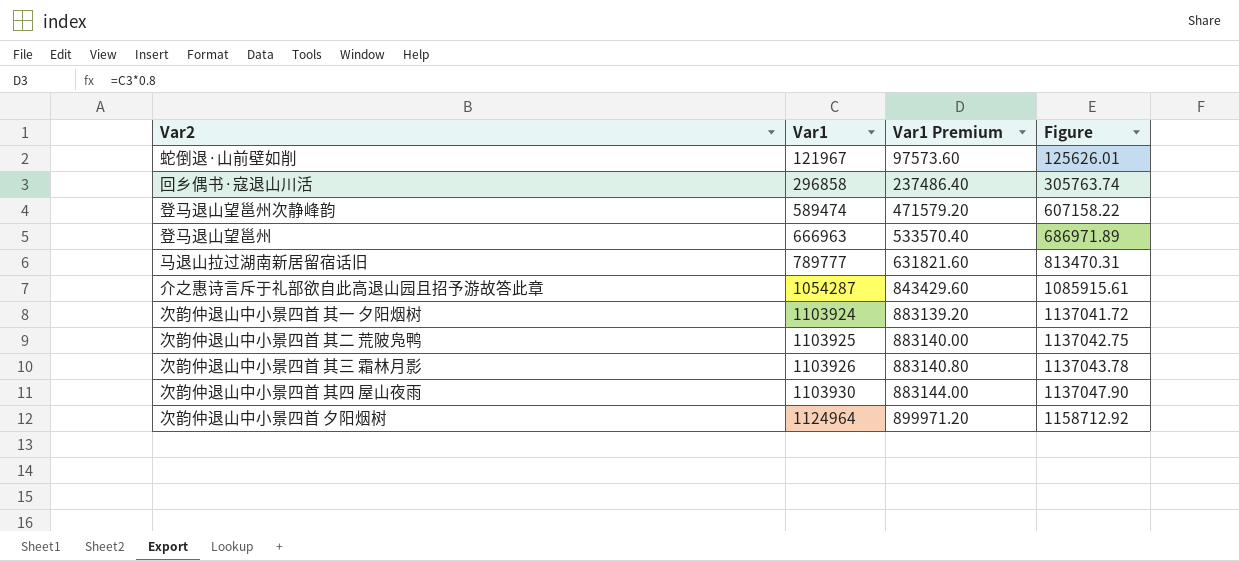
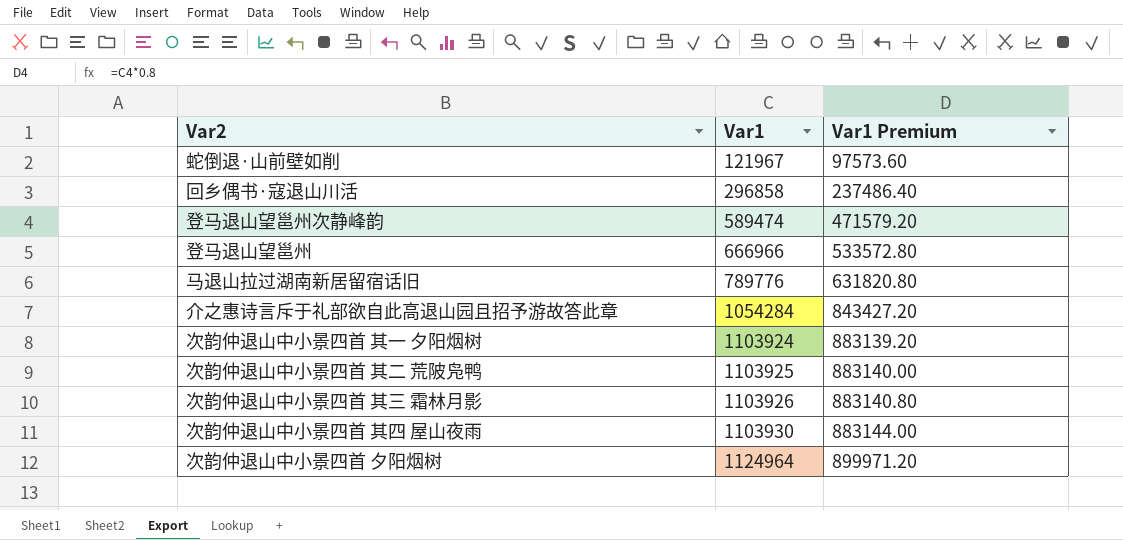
column Figure | formula: [Var1] * 1.03 -> none
登马退山望邕州 | Var1: 666963 -> 666966
登马退山望邕州 | Var1 Premium: 533570.40 -> 533572.80
马退山拉过湖南新居留宿话旧 | Var1: 789777 -> 789776
马退山拉过湖南新居留宿话旧 | Var1 Premium: 631821.60 -> 631820.80
介之惠诗言斥于礼部欲自此高退山园且招予游故答此章 | Var1: 1054287 -> 1054284
介之惠诗言斥于礼部欲自此高退山园且招予游故答此章 | Var1 Premium: 843429.60 -> 843427.20

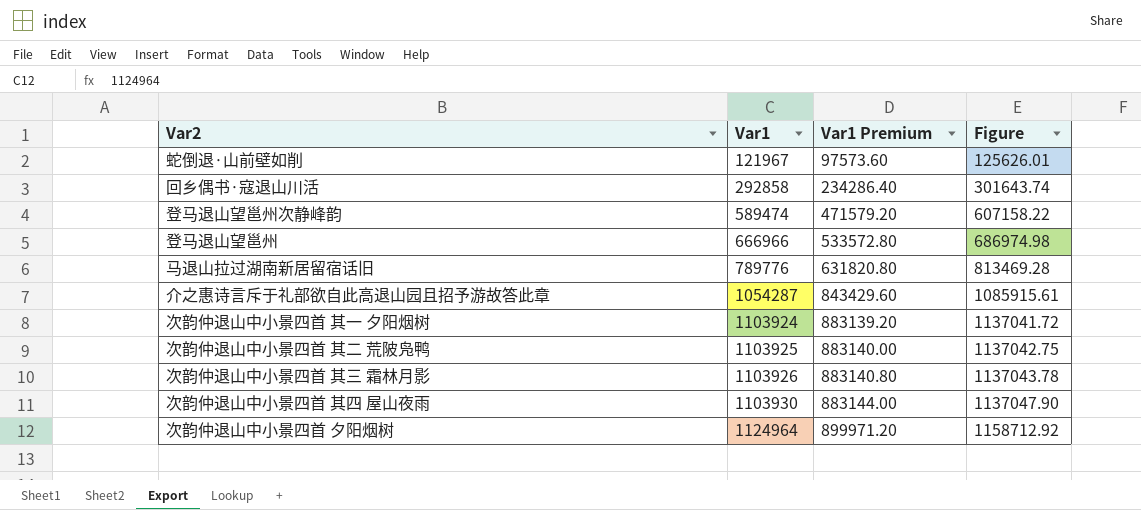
column Figure | formula: none -> [Var1] * 1.03
回乡偶书·寇退山川活 | Var1: 296858 -> 292858
回乡偶书·寇退山川活 | Var1 Premium: 237486.40 -> 234286.40
介之惠诗言斥于礼部欲自此高退山园且招予游故答此章 | Var1: 1054284 -> 1054287
介之惠诗言斥于礼部欲自此高退山园且招予游故答此章 | Var1 Premium: 843427.20 -> 843429.60

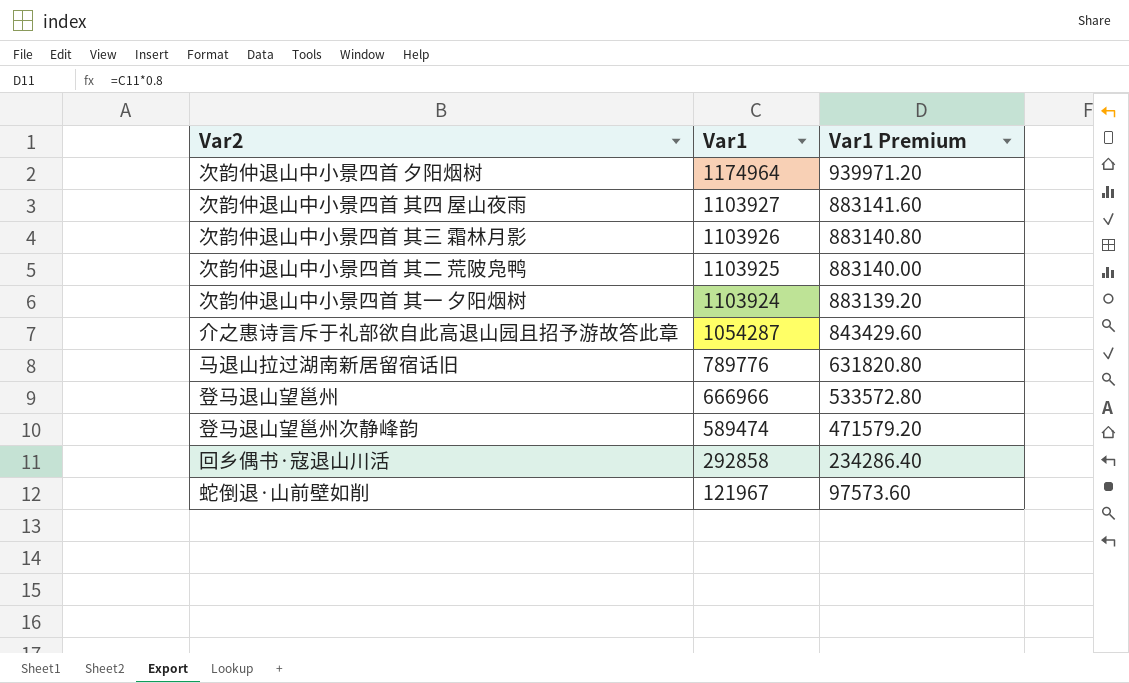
row order: Var1 ascending -> Var1 descending
column Figure | formula: [Var1] * 1.03 -> none
次韵仲退山中小景四首 夕阳烟树 | Var1: 1124964 -> 1174964
次韵仲退山中小景四首 夕阳烟树 | Var1 Premium: 899971.20 -> 939971.20
次韵仲退山中小景四首 其四 屋山夜雨 | Var1: 1103930 -> 1103927
次韵仲退山中小景四首 其四 屋山夜雨 | Var1 Premium: 883144.00 -> 883141.60

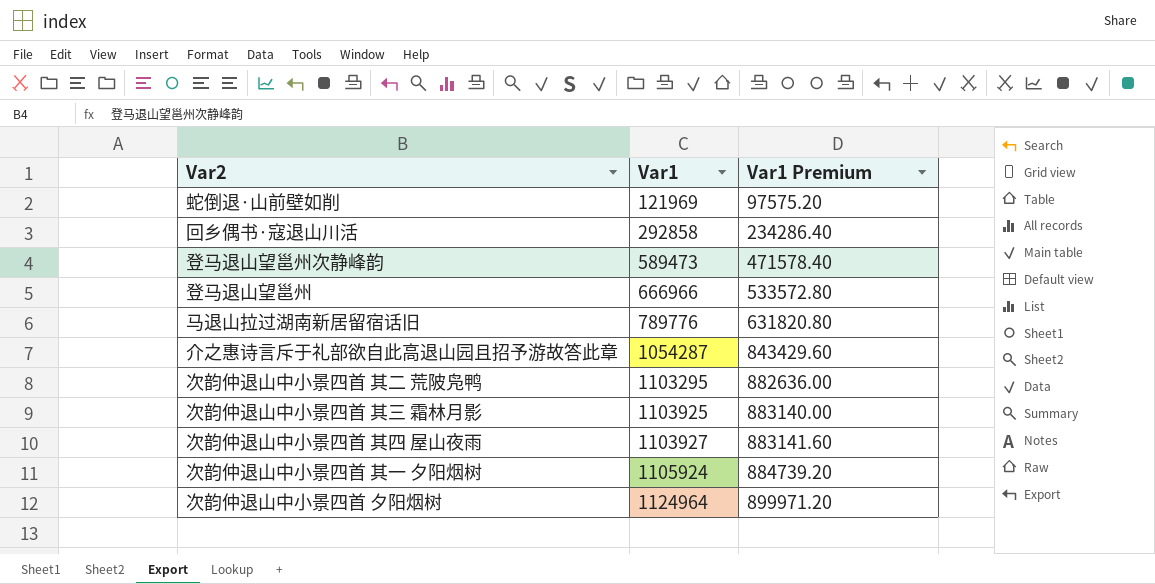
row order: Var1 descending -> Var1 ascending
蛇倒退·山前壁如削 | Var1: 121967 -> 121969
蛇倒退·山前壁如削 | Var1 Premium: 97573.60 -> 97575.20
登马退山望邕州次静峰韵 | Var1: 589474 -> 589473
登马退山望邕州次静峰韵 | Var1 Premium: 471579.20 -> 471578.40
次韵仲退山中小景四首 其二 荒陂凫鸭 | Var1: 1103925 -> 1103295
次韵仲退山中小景四首 其二 荒陂凫鸭 | Var1 Premium: 883140.00 -> 882636.00
次韵仲退山中小景四首 其三 霜林月影 | Var1: 1103926 -> 1103925
次韵仲退山中小景四首 其三 霜林月影 | Var1 Premium: 883140.80 -> 883140.00
次韵仲退山中小景四首 其一 夕阳烟树 | Var1: 1103924 -> 1105924
次韵仲退山中小景四首 其一 夕阳烟树 | Var1 Premium: 883139.20 -> 884739.20
次韵仲退山中小景四首 夕阳烟树 | Var1: 1174964 -> 1124964
次韵仲退山中小景四首 夕阳烟树 | Var1 Premium: 939971.20 -> 899971.20

